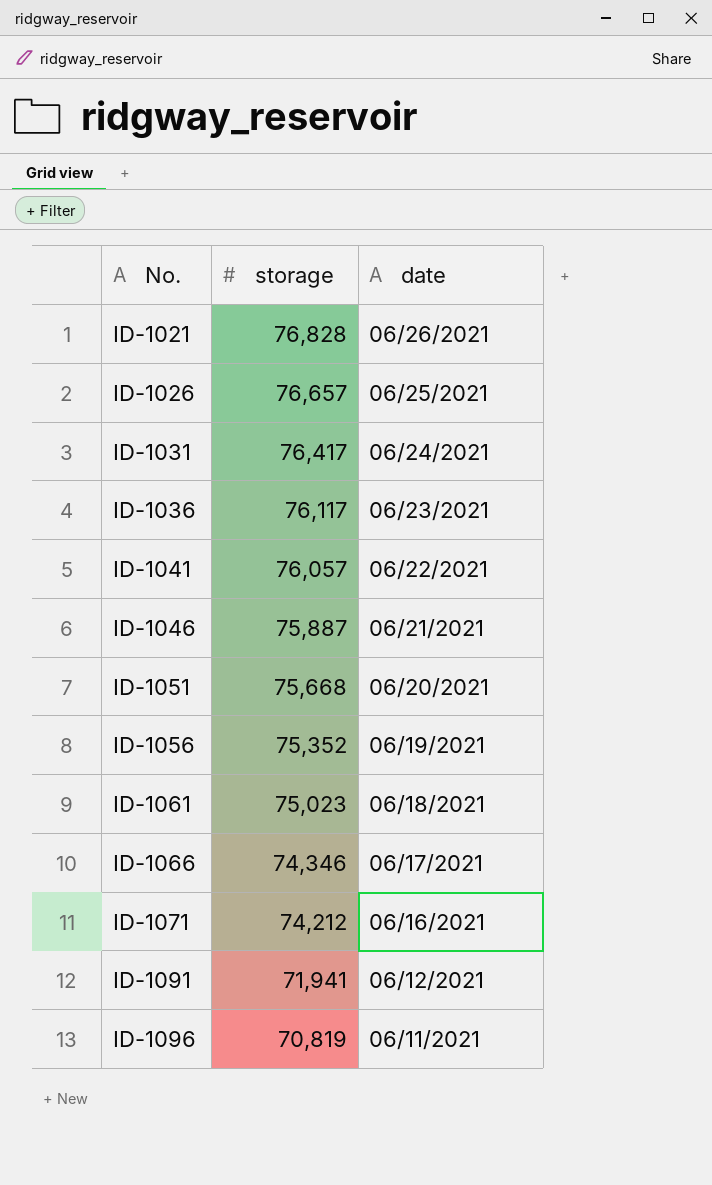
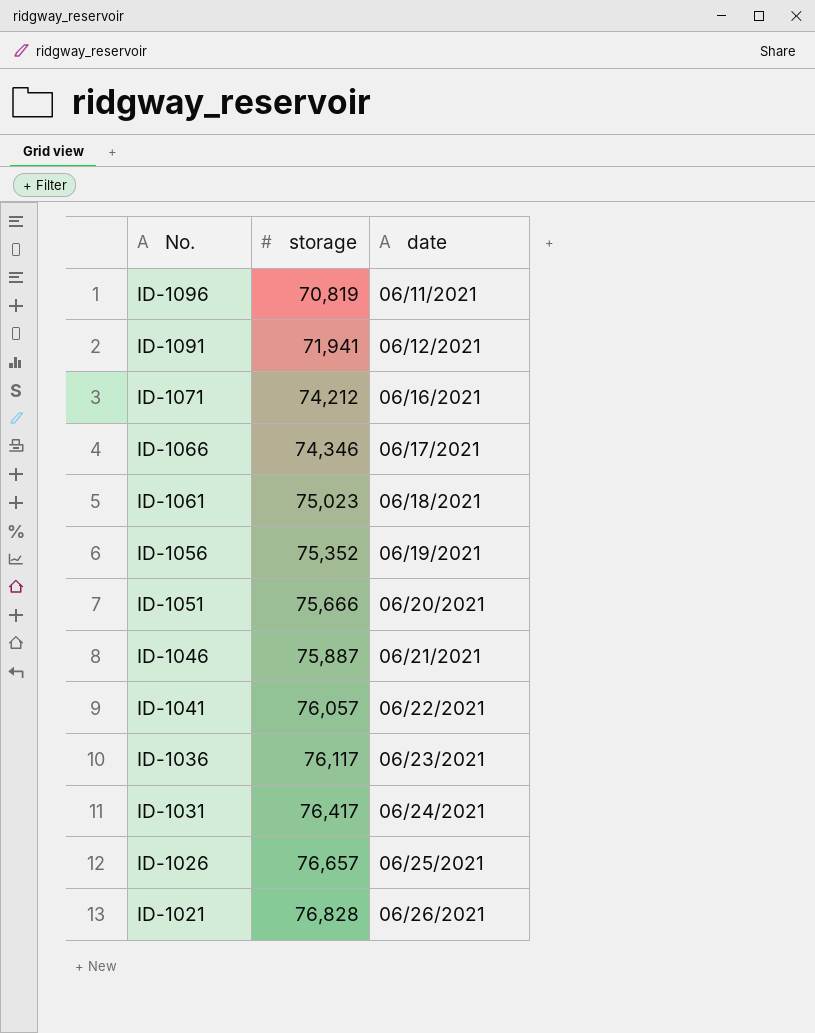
row order: No. ascending -> No. descending
ID-1051 | storage: 75,668 -> 75,666

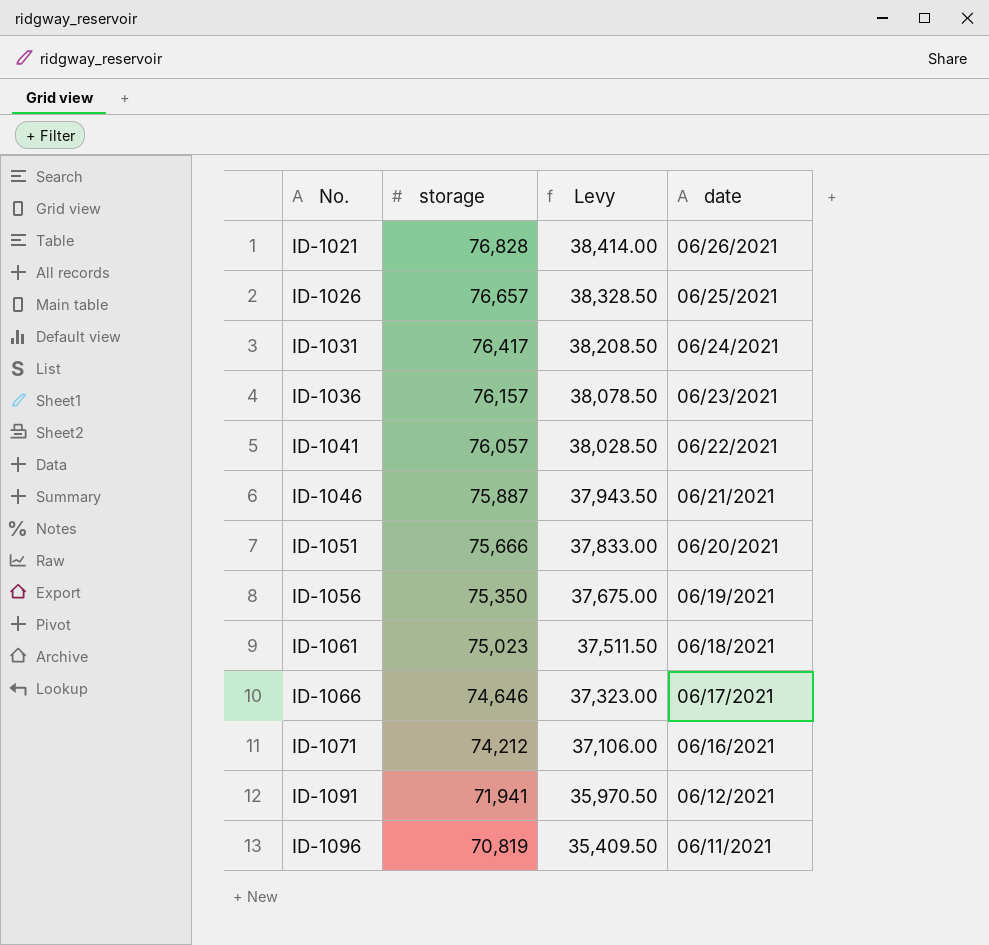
row order: No. descending -> No. ascending
column Levy | formula: none -> [storage] * 0.5
ID-1036 | storage: 76,117 -> 76,157
ID-1056 | storage: 75,352 -> 75,350
ID-1066 | storage: 74,346 -> 74,646

